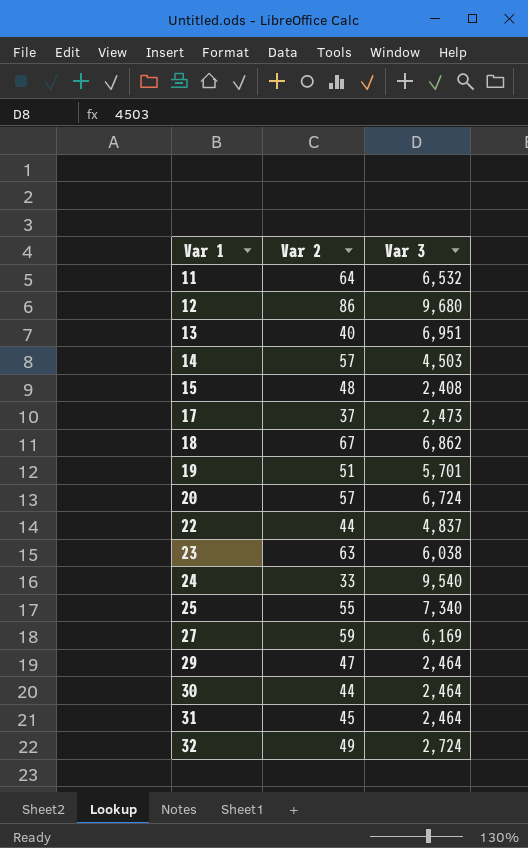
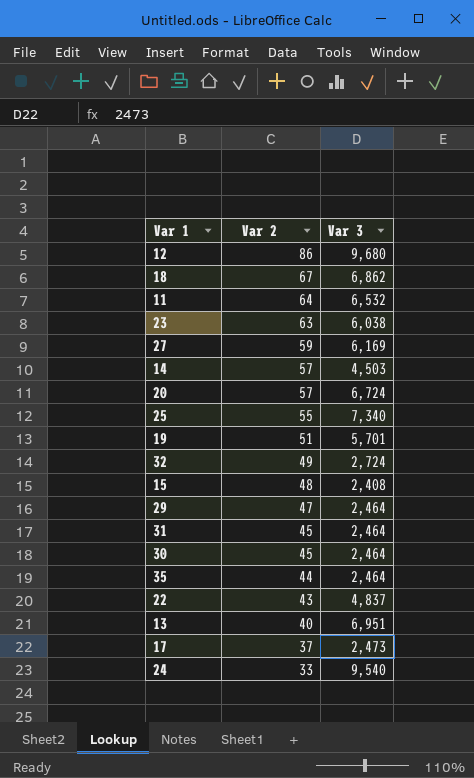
row order: Var 1 ascending -> Var 2 descending
30 | Var 2: 44 -> 45
row 35: none -> 44 | 2,464
22 | Var 2: 44 -> 43

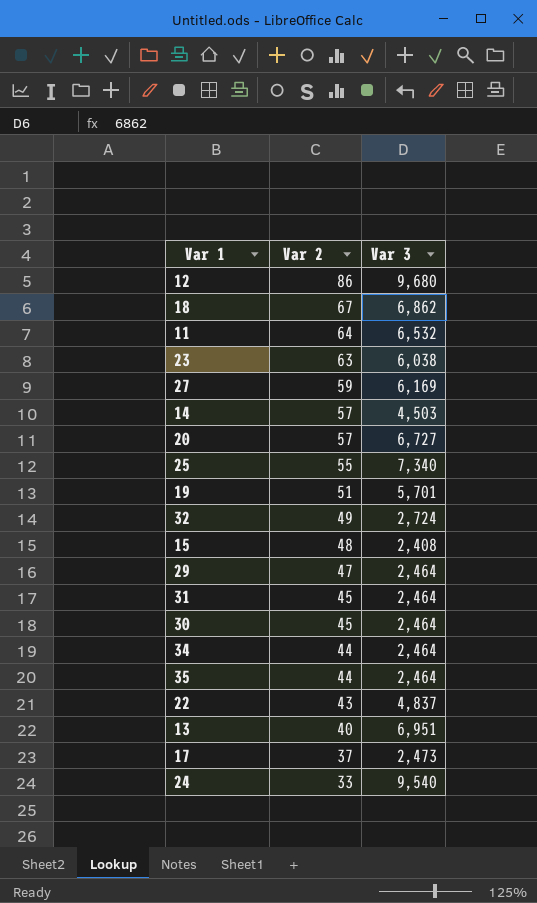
20 | Var 3: 6,724 -> 6,727
row 34: none -> 44 | 2,464

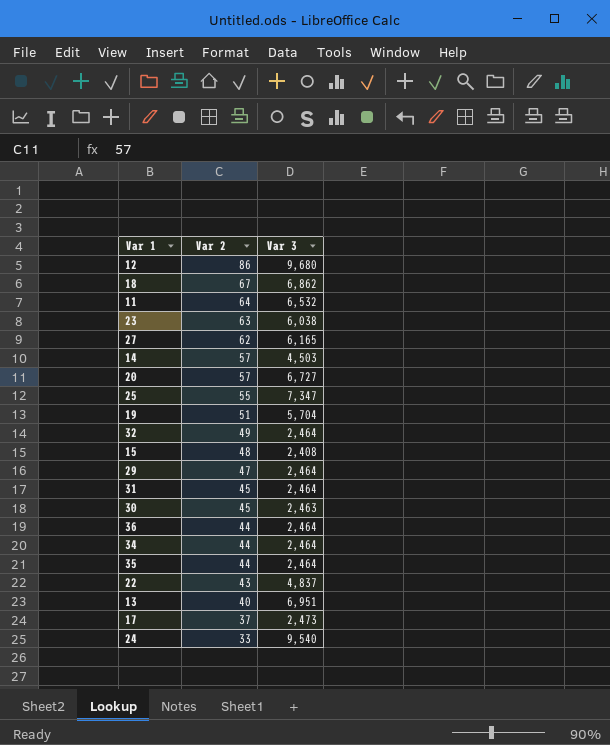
27 | Var 2: 59 -> 62
27 | Var 3: 6,169 -> 6,165
25 | Var 3: 7,340 -> 7,347
19 | Var 3: 5,701 -> 5,704
32 | Var 3: 2,724 -> 2,464
30 | Var 3: 2,464 -> 2,463
row 36: none -> 44 | 2,464

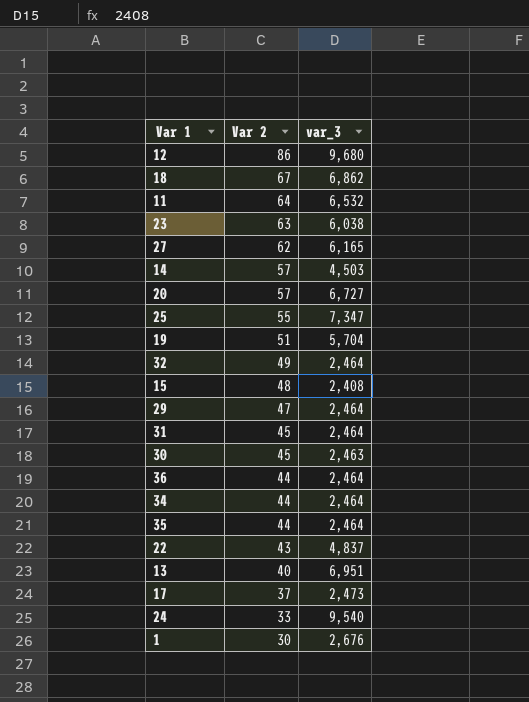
column name: Var 3 -> var_3
row 1: none -> 30 | 2,676

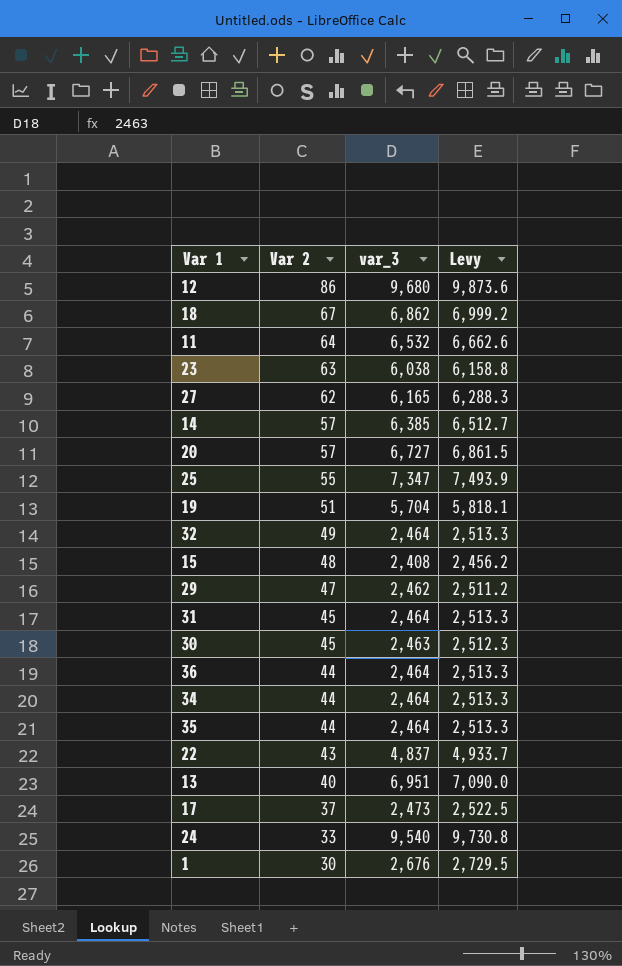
column Levy | formula: none -> [var_3] * 1.02
14 | var_3: 4,503 -> 6,385
29 | var_3: 2,464 -> 2,462

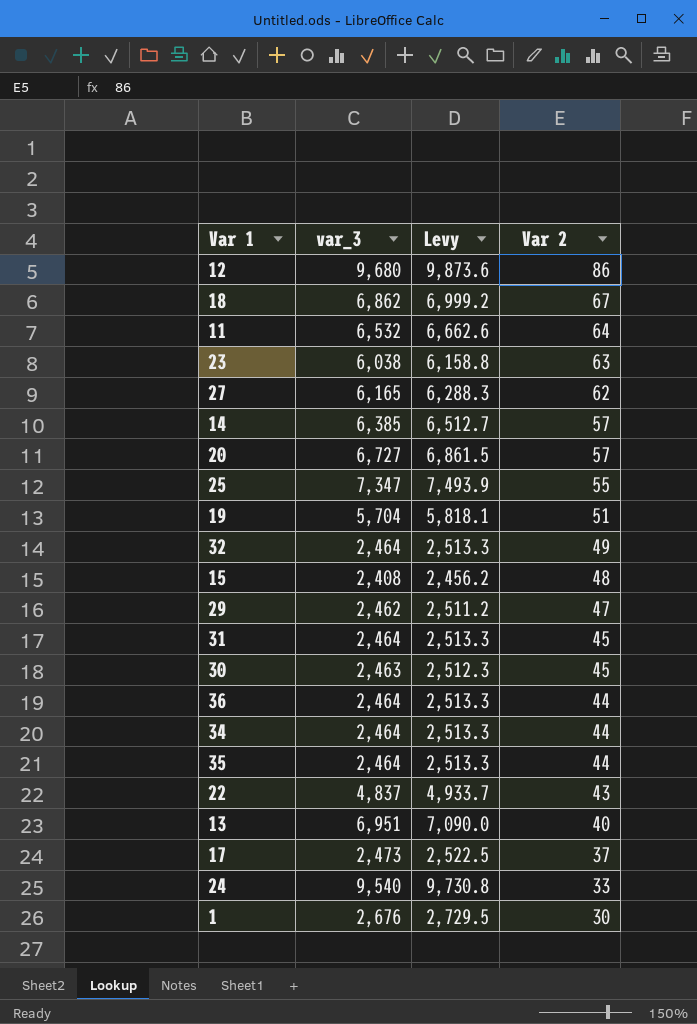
column Var 2 | position: 2 -> 4

